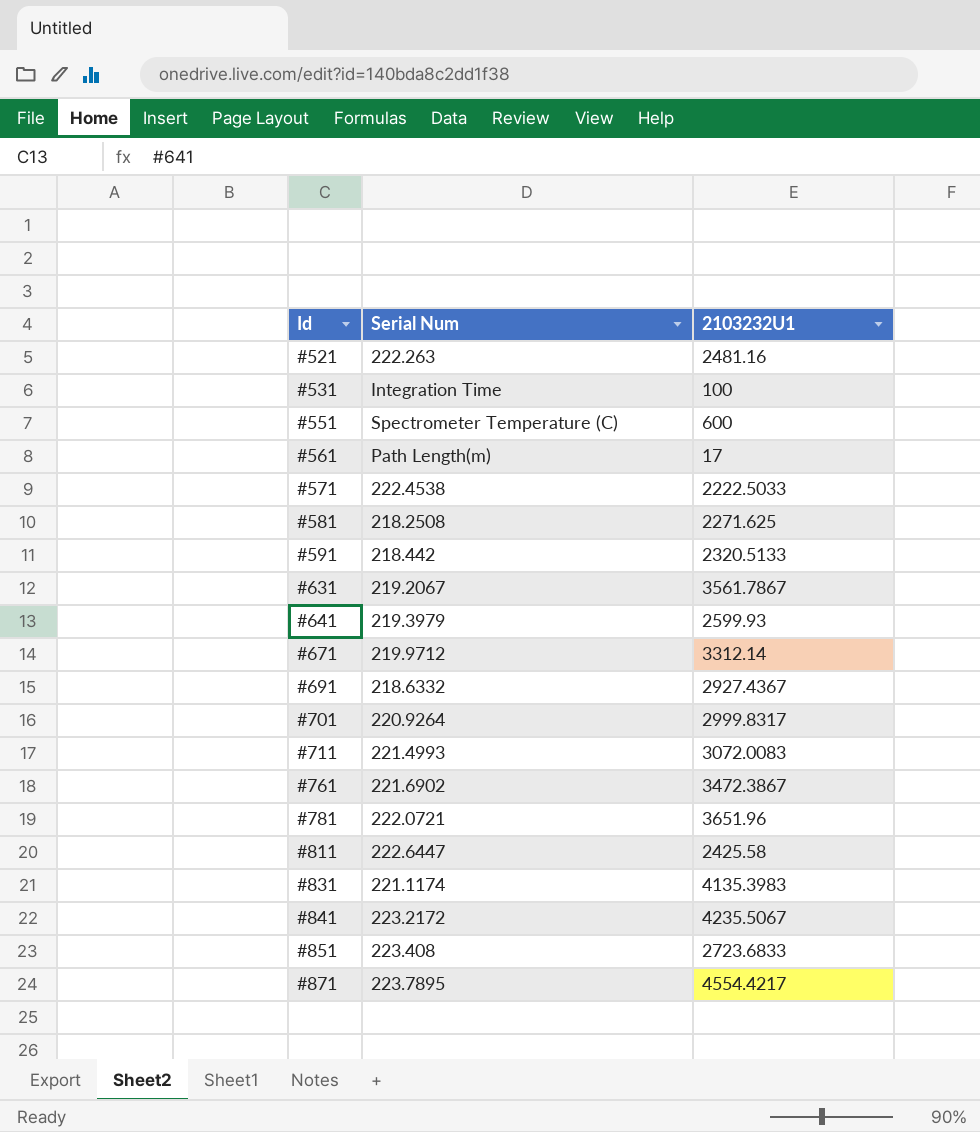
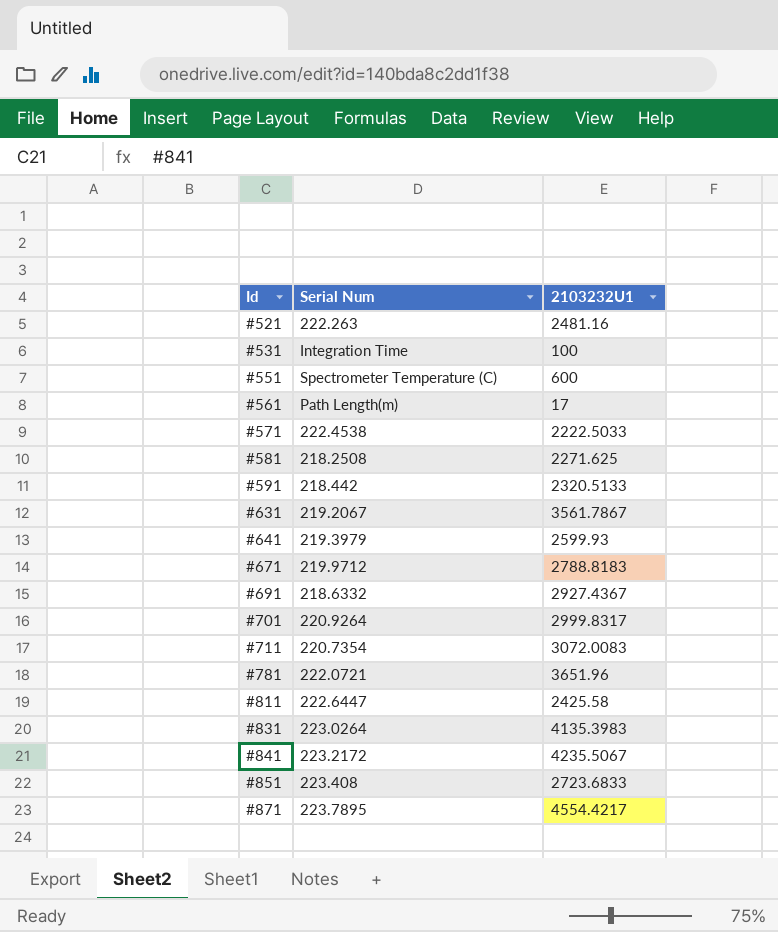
row #761: 221.6902 | 3472.3867 -> none
#671 | 2103232U1: 3312.14 -> 2788.8183
#711 | Serial Num: 221.4993 -> 220.7354
#831 | Serial Num: 221.1174 -> 223.0264

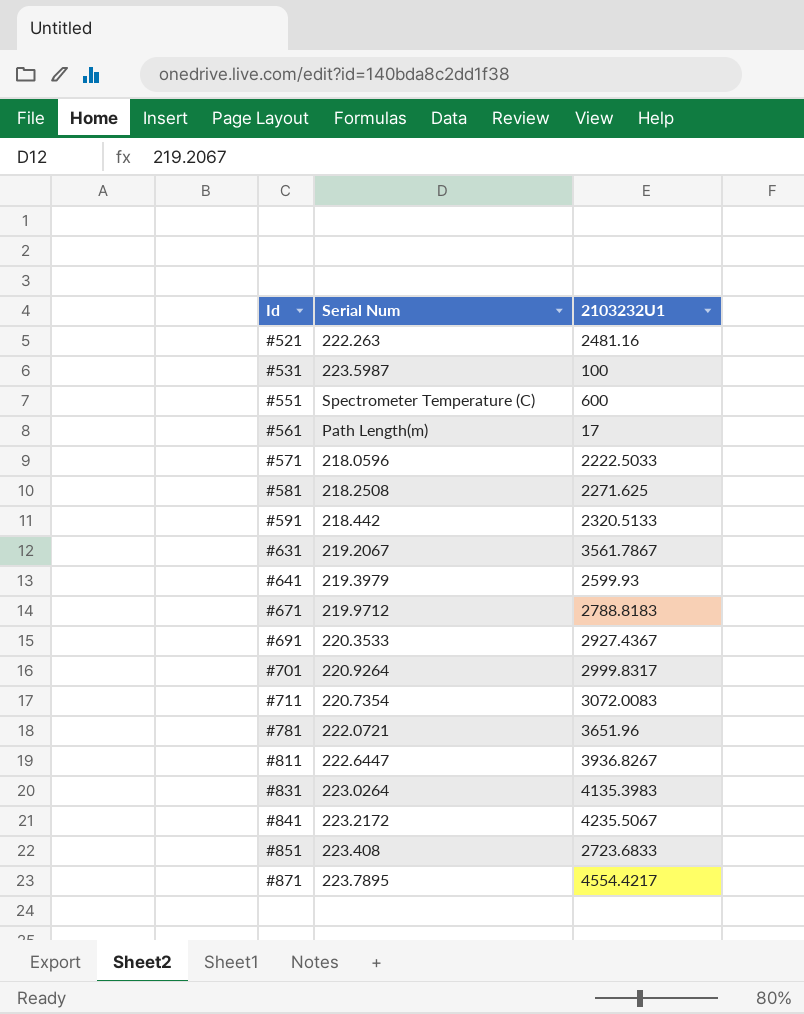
#531 | Serial Num: Integration Time -> 223.5987
#571 | Serial Num: 222.4538 -> 218.0596
#691 | Serial Num: 218.6332 -> 220.3533
#811 | 2103232U1: 2425.58 -> 3936.8267

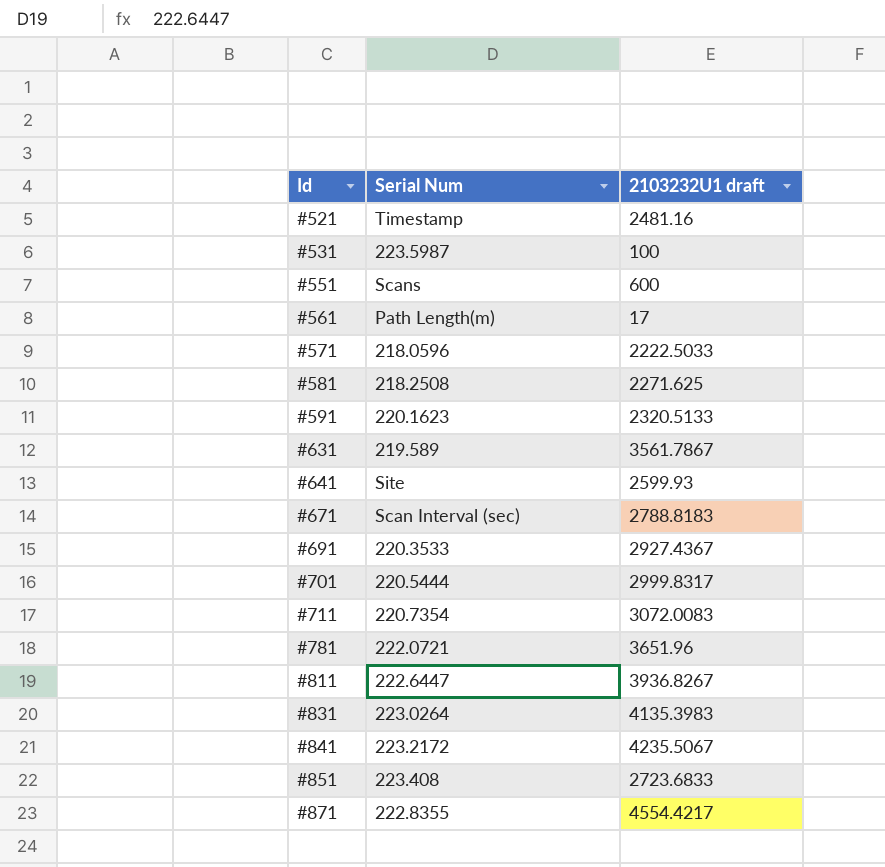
column name: 2103232U1 -> 2103232U1 draft
#521 | Serial Num: 222.263 -> Timestamp
#551 | Serial Num: Spectrometer Temperature (C) -> Scans
#591 | Serial Num: 218.442 -> 220.1623
#631 | Serial Num: 219.2067 -> 219.589
#641 | Serial Num: 219.3979 -> Site
#671 | Serial Num: 219.9712 -> Scan Interval (sec)
#701 | Serial Num: 220.9264 -> 220.5444
#871 | Serial Num: 223.7895 -> 222.8355

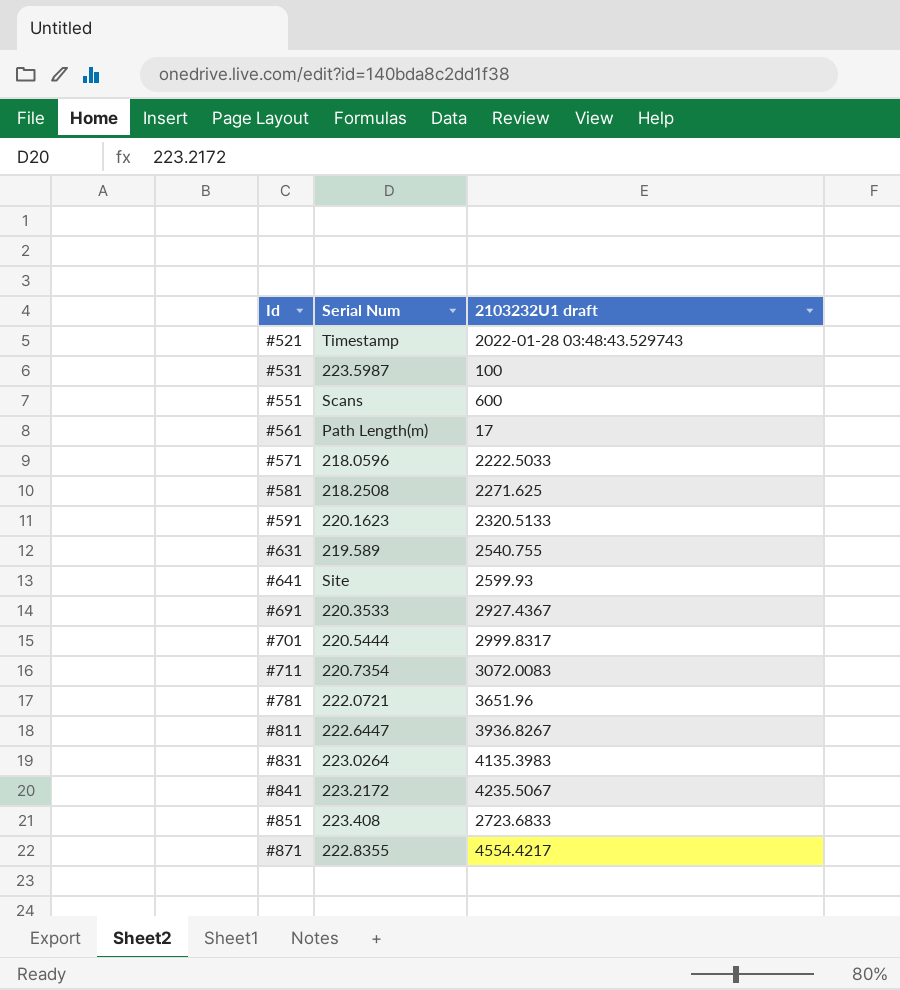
row #671: Scan Interval (sec) | 2788.8183 -> none
#521 | 2103232U1 draft: 2481.16 -> 2022-01-28 03:48:43.529743
#631 | 2103232U1 draft: 3561.7867 -> 2540.755

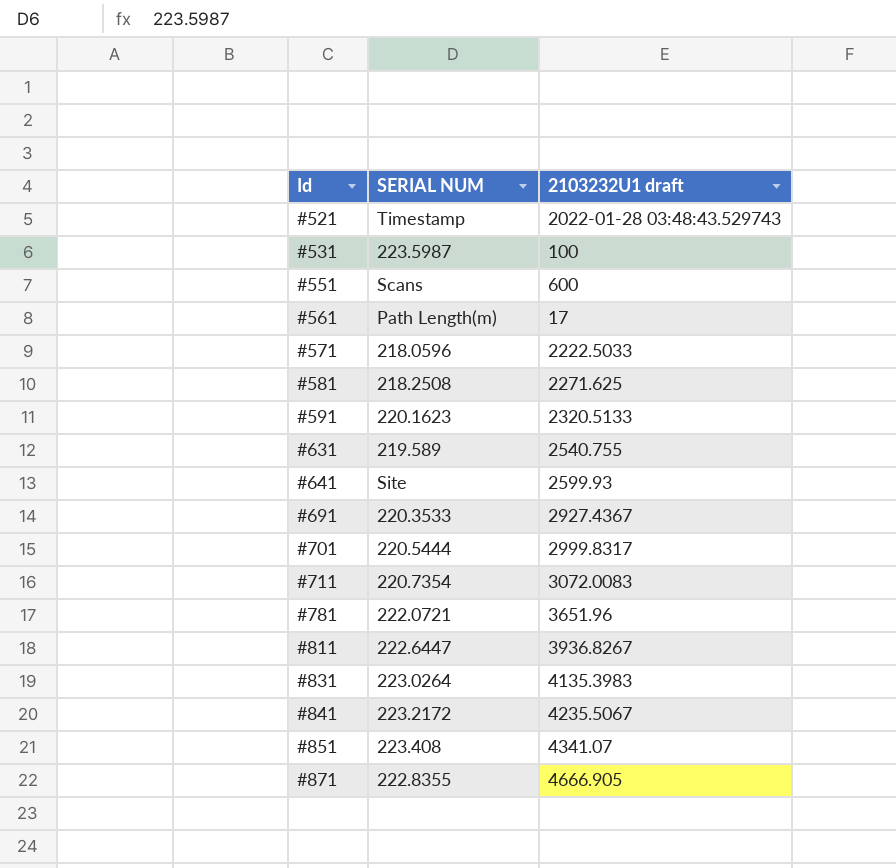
column name: Serial Num -> SERIAL NUM
#851 | 2103232U1 draft: 2723.6833 -> 4341.07
#871 | 2103232U1 draft: 4554.4217 -> 4666.905

